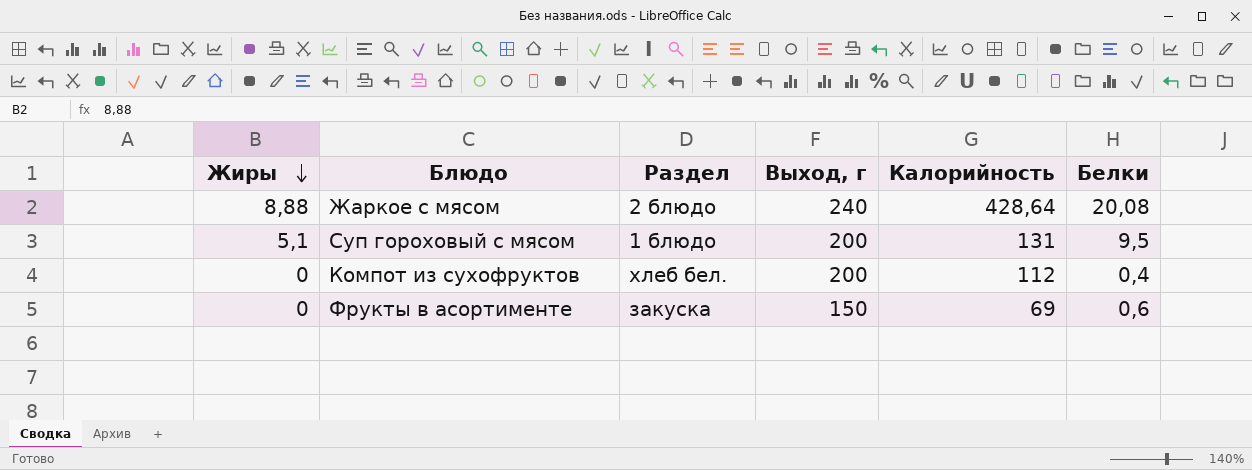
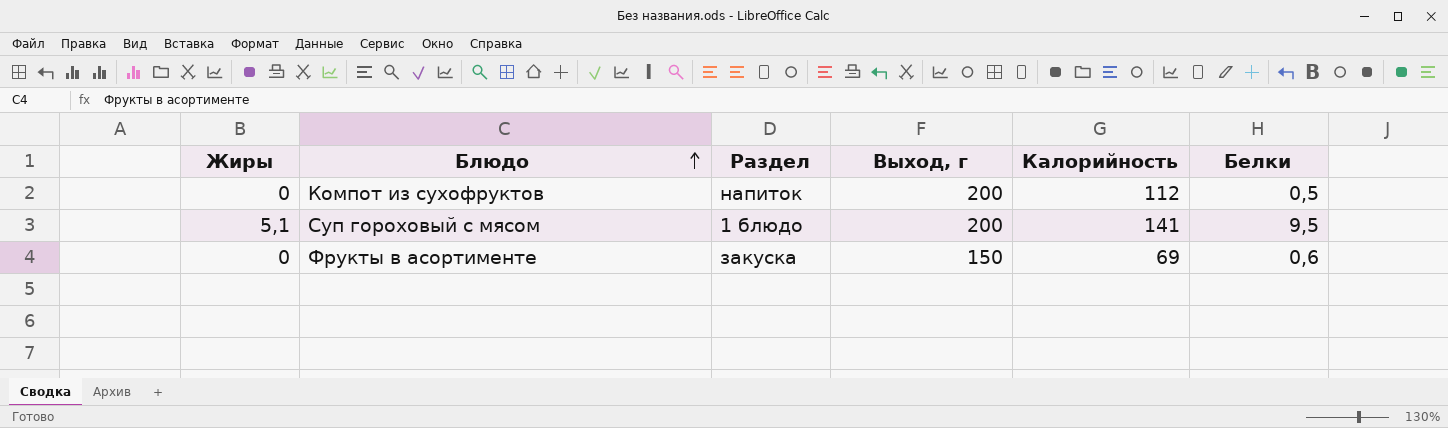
row order: Жиры descending -> Блюдо ascending
row Жаркое с мясом: 8,88 | 2 блюдо | 240 | 428,64 | 20,08 -> none
Компот из сухофруктов | Раздел: хлеб бел. -> напиток
Компот из сухофруктов | Белки: 0,4 -> 0,5
Суп гороховый с мясом | Калорийность: 131 -> 141

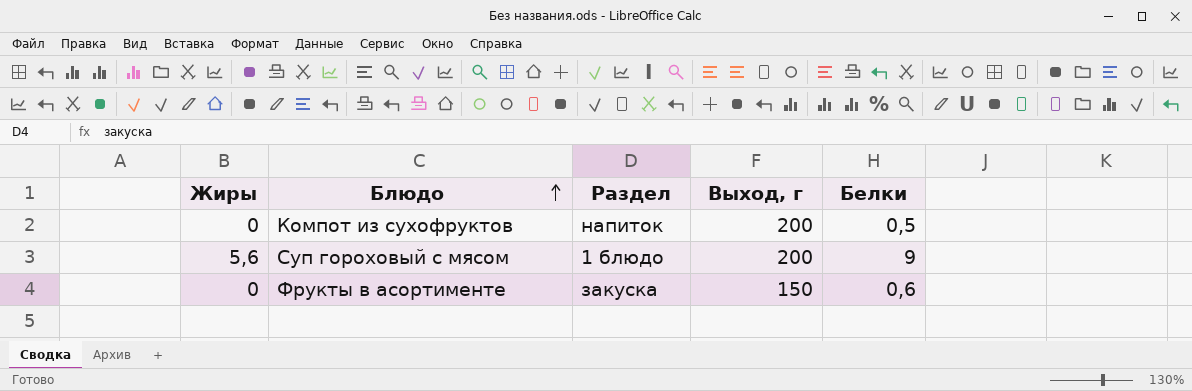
column Калорийность | position: 5 -> none
Суп гороховый с мясом | Жиры: 5,1 -> 5,6
Суп гороховый с мясом | Белки: 9,5 -> 9

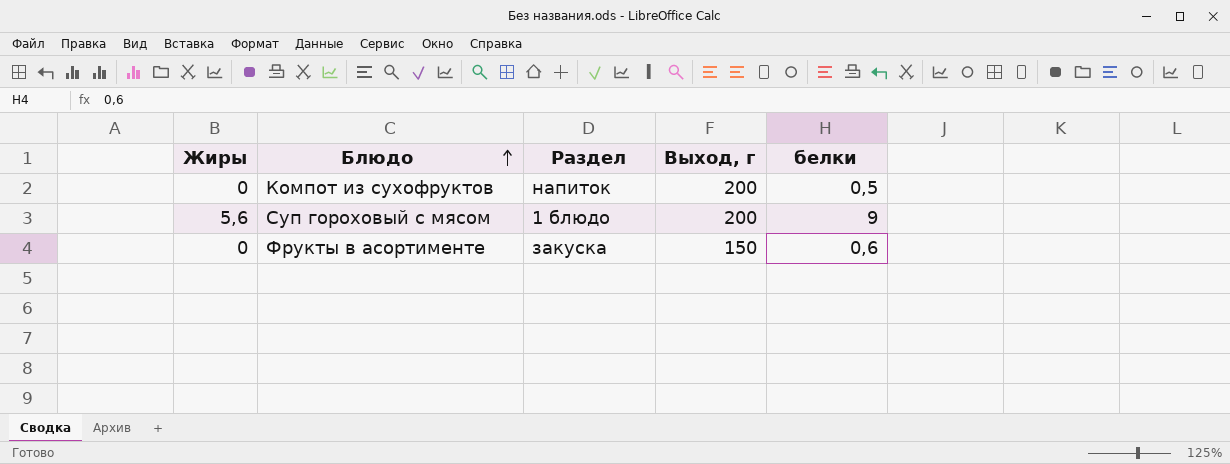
column name: Белки -> белки

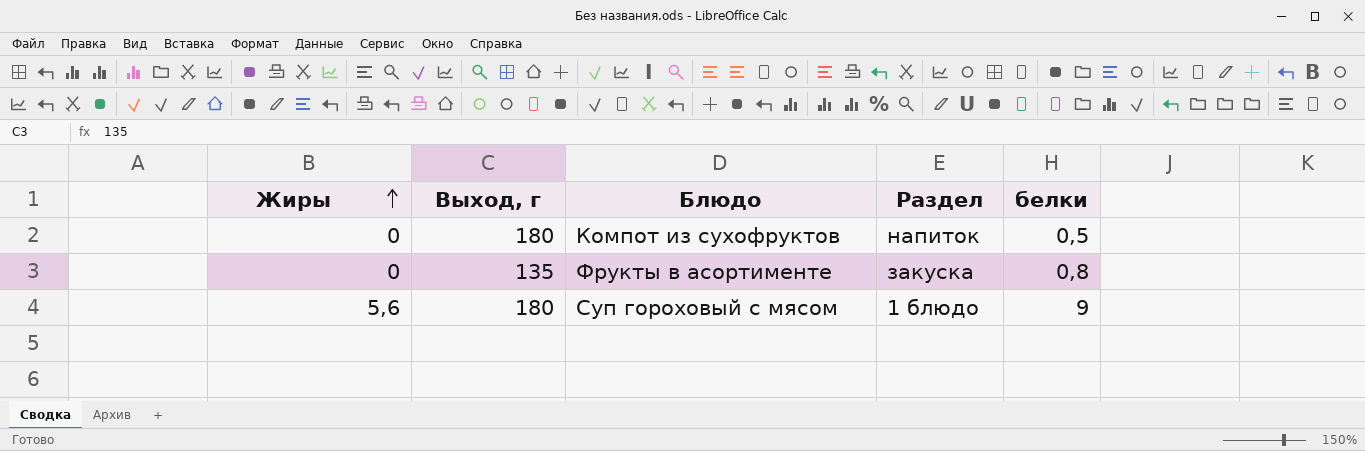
row order: Блюдо ascending -> Жиры ascending
column Выход, г | position: 4 -> 2
Компот из сухофруктов | Выход, г: 200 -> 180
Фрукты в асортименте | Выход, г: 150 -> 135
Фрукты в асортименте | белки: 0,6 -> 0,8
Суп гороховый с мясом | Выход, г: 200 -> 180

